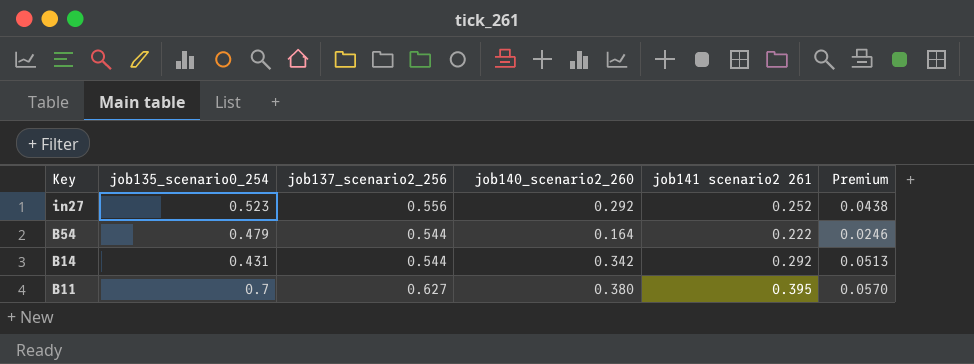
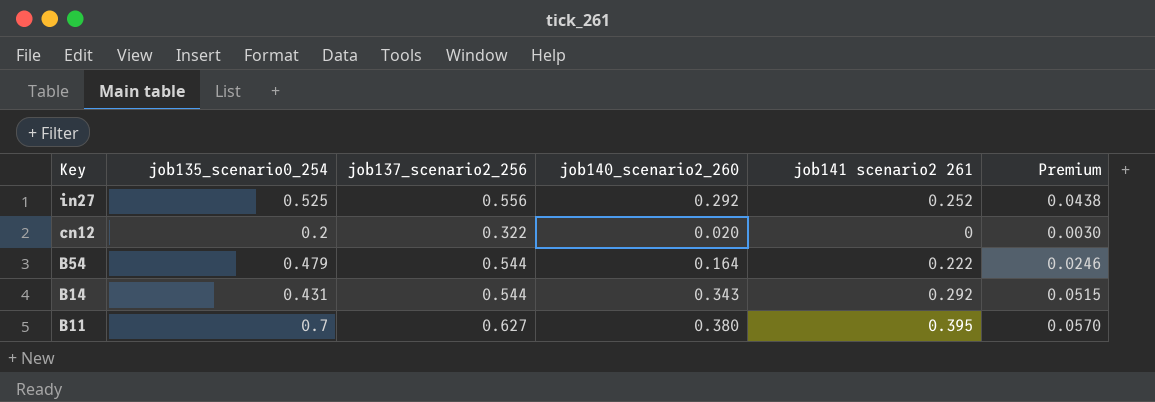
in27 | job135_scenario0_254: 0.523 -> 0.525
row cn12: none -> 0.2 | 0.322 | 0.020 | 0 | 0.0030
B14 | job140_scenario2_260: 0.342 -> 0.343
B14 | Premium: 0.0513 -> 0.0515

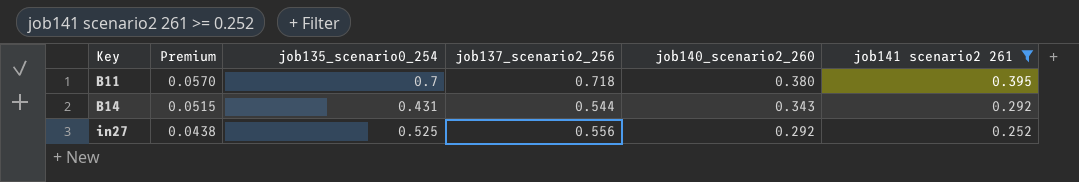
filter: none -> job141 scenario2 261 >= 0.252
row order: Key descending -> Key ascending
column Premium | position: 6 -> 2
B11 | job137_scenario2_256: 0.627 -> 0.718

